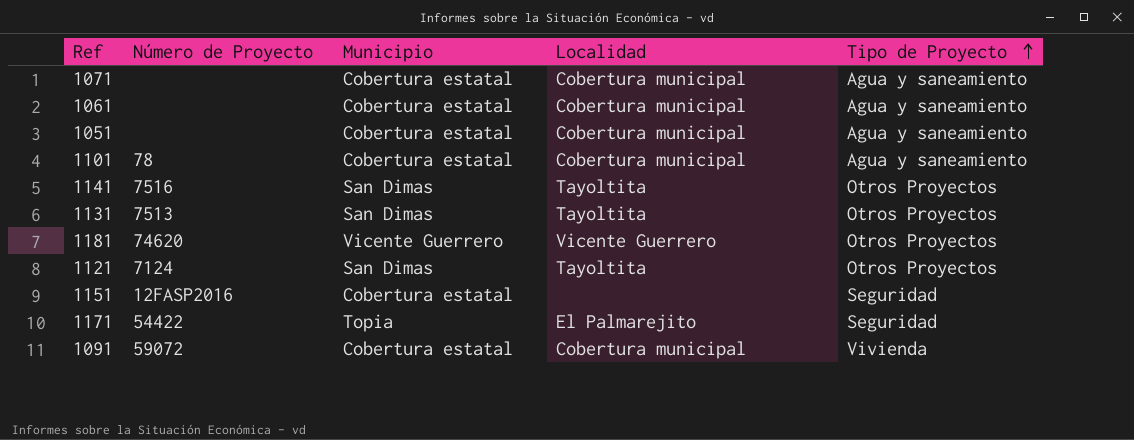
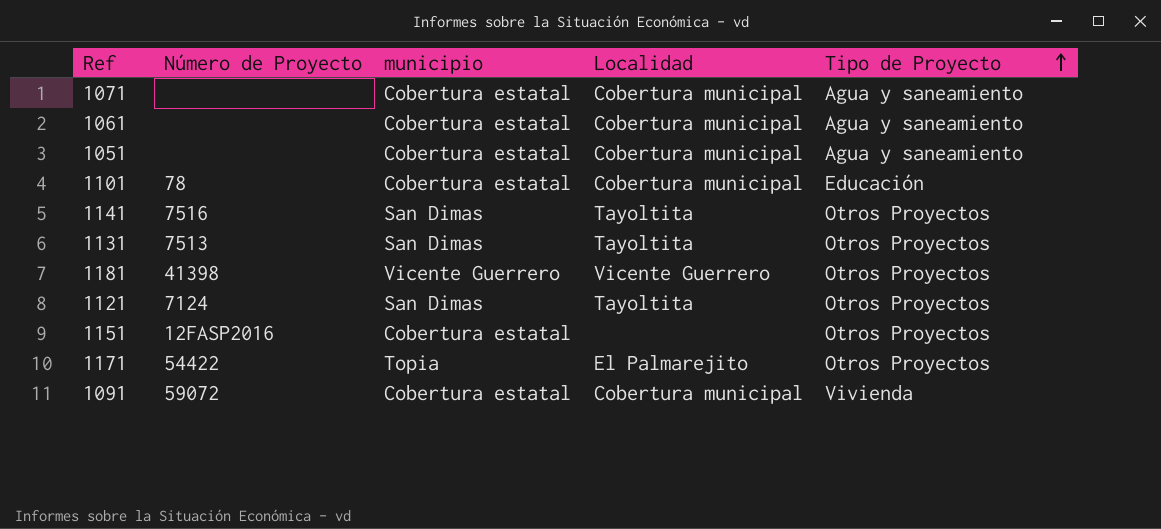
column name: Municipio -> municipio
1101 | Tipo de Proyecto: Agua y saneamiento -> Educación
1181 | Número de Proyecto: 74620 -> 41398
1151 | Tipo de Proyecto: Seguridad -> Otros Proyectos
1171 | Tipo de Proyecto: Seguridad -> Otros Proyectos

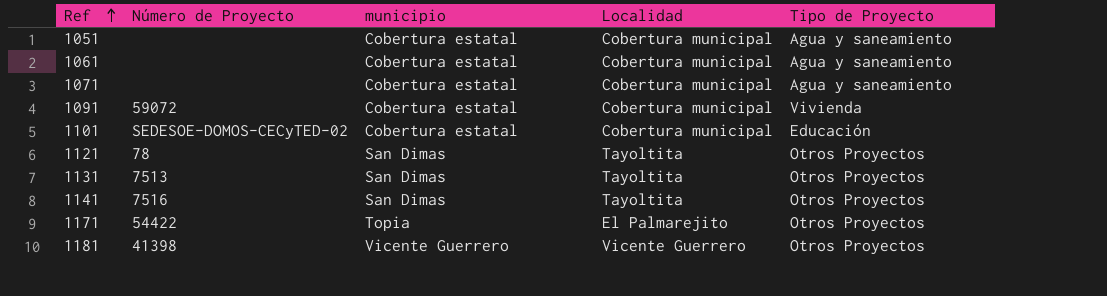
row order: Tipo de Proyecto ascending -> Ref ascending
row 1151: 12FASP2016 | Cobertura estatal | none | Otros Proyectos -> none
1101 | Número de Proyecto: 78 -> SEDESOE-DOMOS-CECyTED-02
1121 | Número de Proyecto: 7124 -> 78

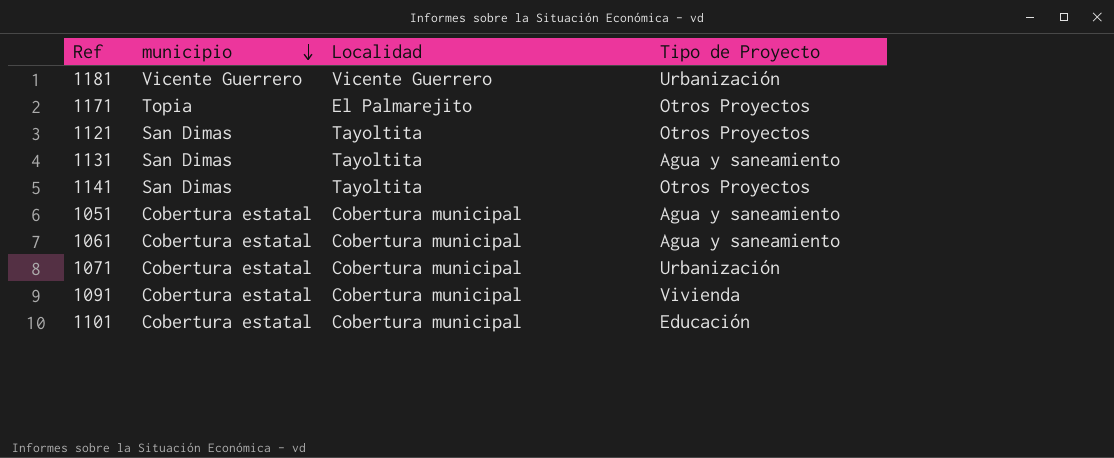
row order: Ref ascending -> municipio descending
column Número de Proyecto | position: 2 -> none
1181 | Tipo de Proyecto: Otros Proyectos -> Urbanización
1131 | Tipo de Proyecto: Otros Proyectos -> Agua y saneamiento
1071 | Tipo de Proyecto: Agua y saneamiento -> Urbanización

